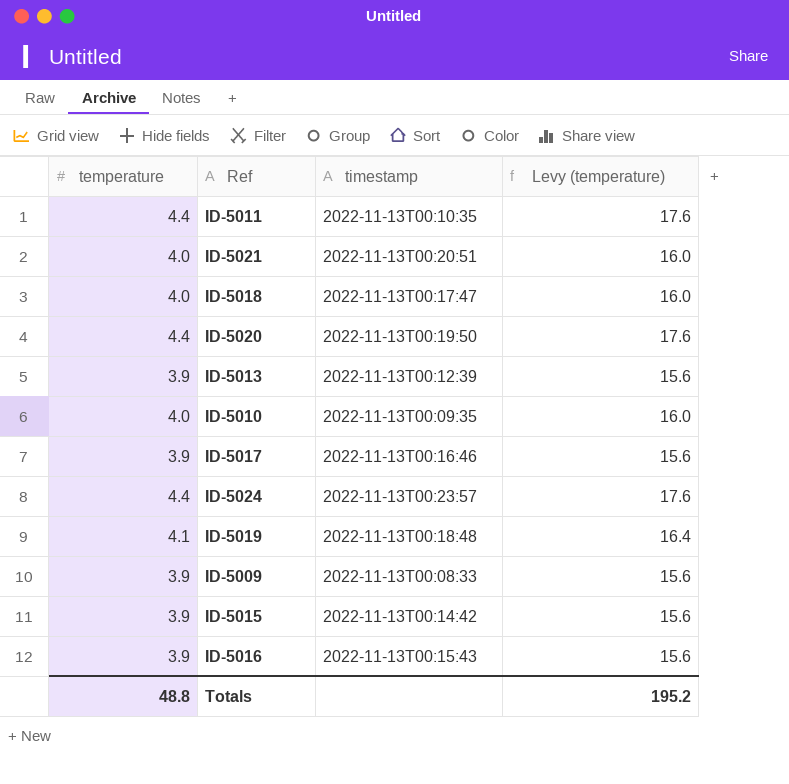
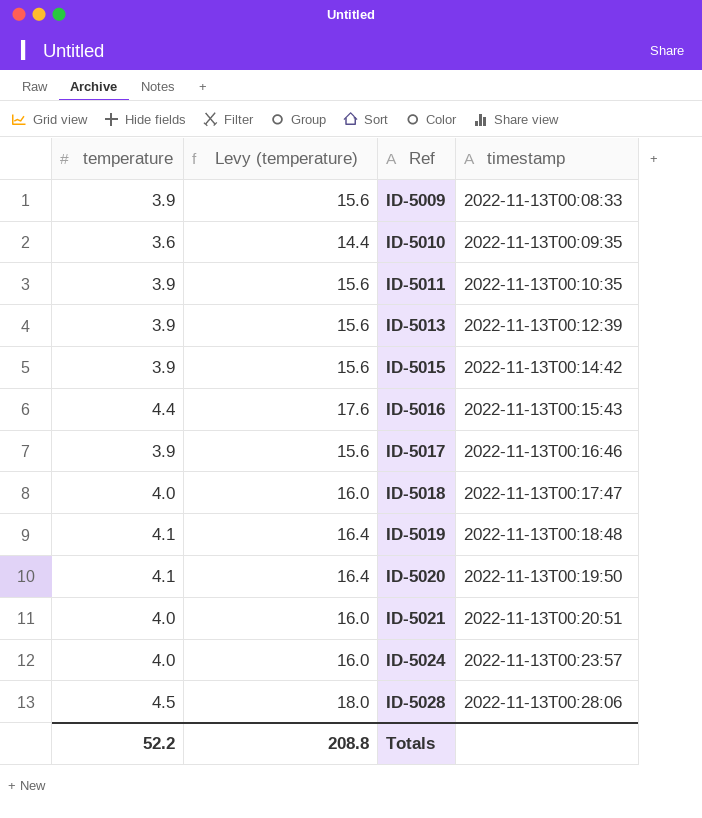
row order: none -> Ref ascending
column Levy (temperature) | position: 4 -> 2
ID-5010 | temperature: 4.0 -> 3.6
ID-5010 | Levy (temperature): 16.0 -> 14.4
ID-5011 | temperature: 4.4 -> 3.9
ID-5011 | Levy (temperature): 17.6 -> 15.6
ID-5016 | temperature: 3.9 -> 4.4
ID-5016 | Levy (temperature): 15.6 -> 17.6
ID-5020 | temperature: 4.4 -> 4.1
ID-5020 | Levy (temperature): 17.6 -> 16.4
ID-5024 | temperature: 4.4 -> 4.0
ID-5024 | Levy (temperature): 17.6 -> 16.0
row ID-5028: none -> 4.5 | 18.0 | 2022-11-13T00:28:06
Totals | temperature: 48.8 -> 52.2
Totals | Levy (temperature): 195.2 -> 208.8

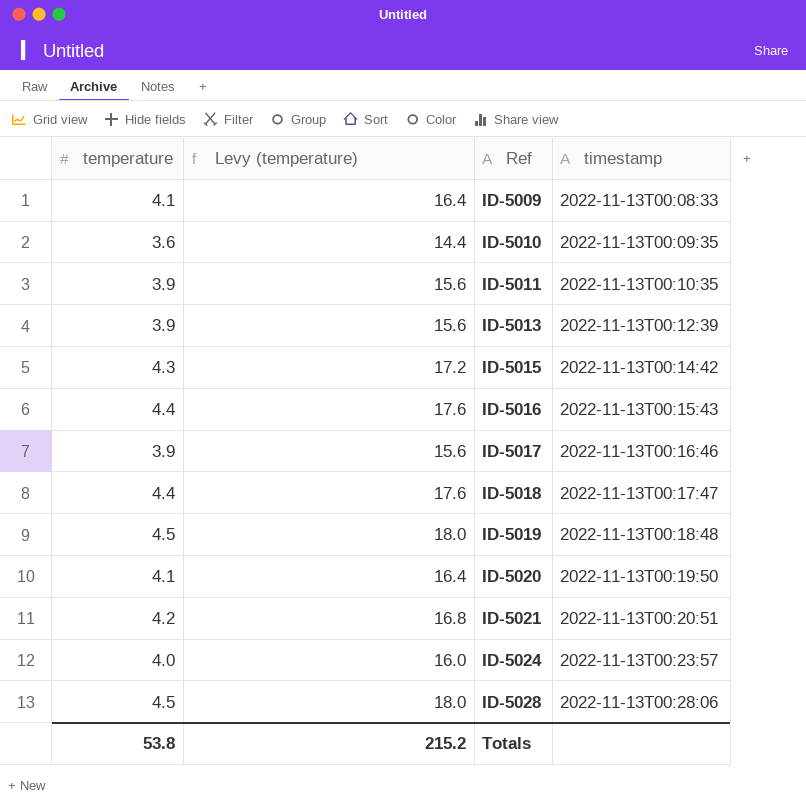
ID-5009 | temperature: 3.9 -> 4.1
ID-5009 | Levy (temperature): 15.6 -> 16.4
ID-5015 | temperature: 3.9 -> 4.3
ID-5015 | Levy (temperature): 15.6 -> 17.2
ID-5018 | temperature: 4.0 -> 4.4
ID-5018 | Levy (temperature): 16.0 -> 17.6
ID-5019 | temperature: 4.1 -> 4.5
ID-5019 | Levy (temperature): 16.4 -> 18.0
ID-5021 | temperature: 4.0 -> 4.2
ID-5021 | Levy (temperature): 16.0 -> 16.8
Totals | temperature: 52.2 -> 53.8
Totals | Levy (temperature): 208.8 -> 215.2

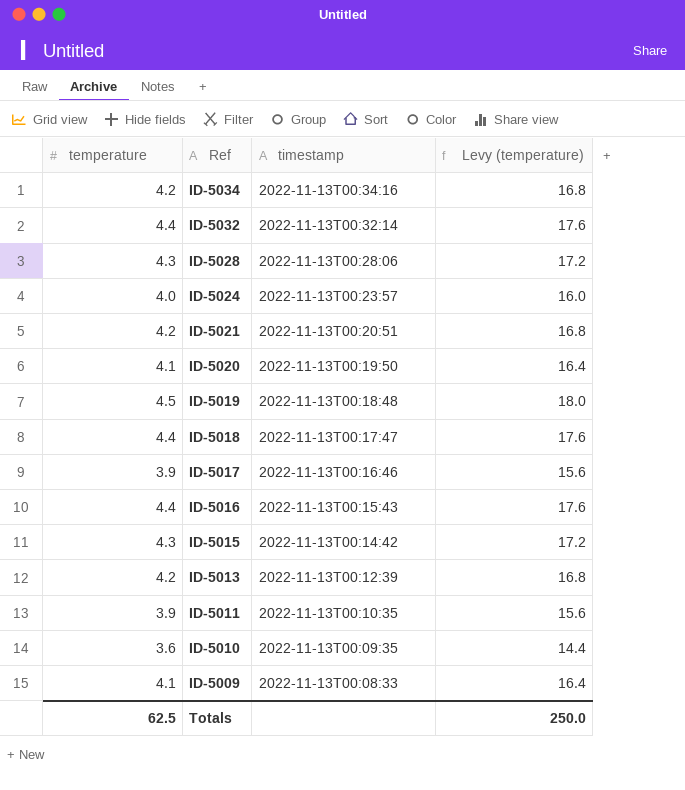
row order: Ref ascending -> Ref descending
column Levy (temperature) | position: 2 -> 4
row ID-5034: none -> 4.2 | 2022-11-13T00:34:16 | 16.8
row ID-5032: none -> 4.4 | 2022-11-13T00:32:14 | 17.6
ID-5028 | temperature: 4.5 -> 4.3
ID-5028 | Levy (temperature): 18.0 -> 17.2
ID-5013 | temperature: 3.9 -> 4.2
ID-5013 | Levy (temperature): 15.6 -> 16.8
Totals | temperature: 53.8 -> 62.5
Totals | Levy (temperature): 215.2 -> 250.0

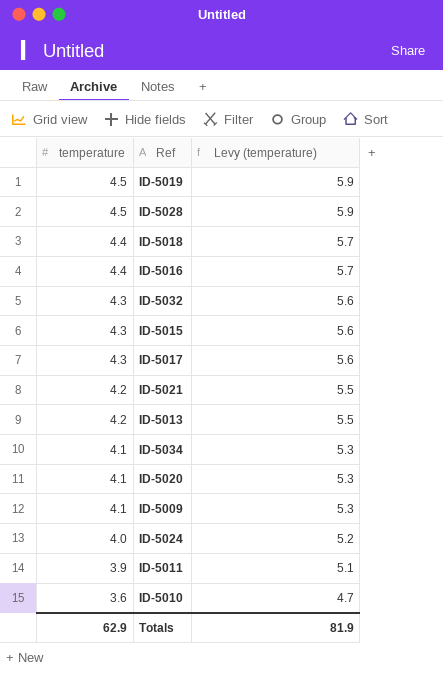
row order: Ref descending -> temperature descending
column timestamp | position: 3 -> none
column Levy (temperature) | formula: [temperature] * 4 -> [temperature] * 1.3
ID-5028 | temperature: 4.3 -> 4.5
ID-5032 | temperature: 4.4 -> 4.3
ID-5017 | temperature: 3.9 -> 4.3
ID-5034 | temperature: 4.2 -> 4.1
Totals | temperature: 62.5 -> 62.9
Totals | Levy (temperature): 250.0 -> 81.9

